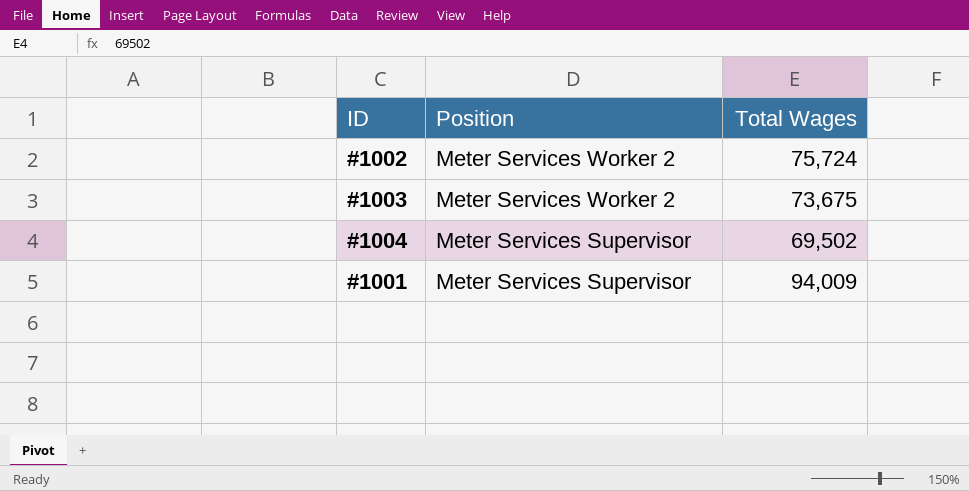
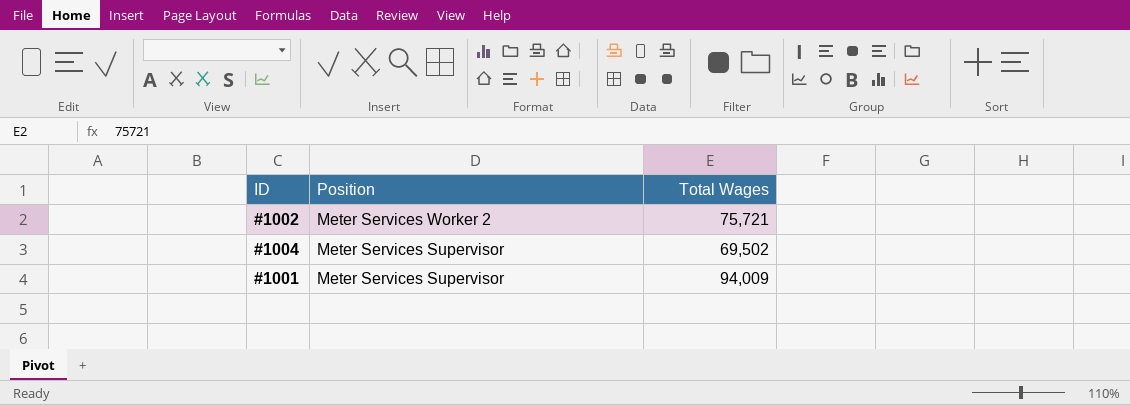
row #1003: Meter Services Worker 2 | 73,675 -> none
#1002 | Total Wages: 75,724 -> 75,721

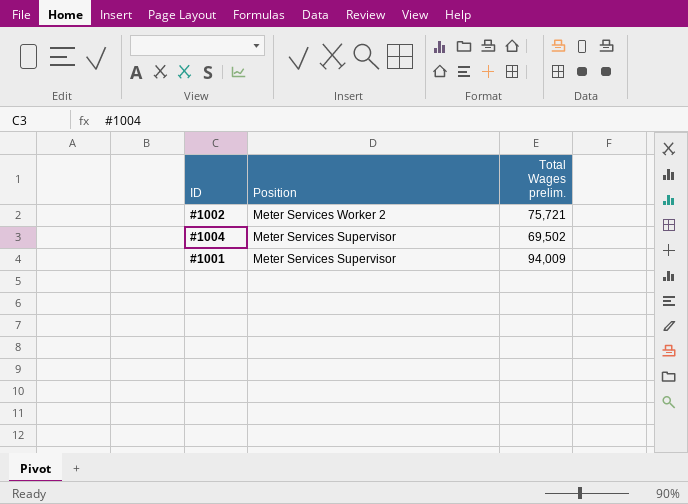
column name: Total Wages -> Total Wages prelim.

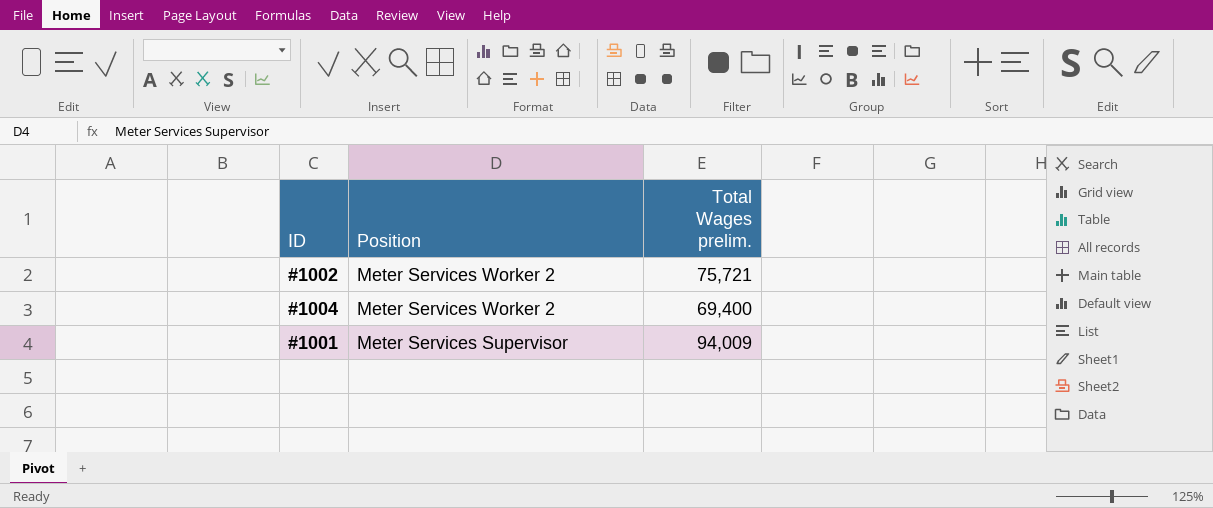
#1004 | Position: Meter Services Supervisor -> Meter Services Worker 2
#1004 | Total Wages prelim.: 69,502 -> 69,400

